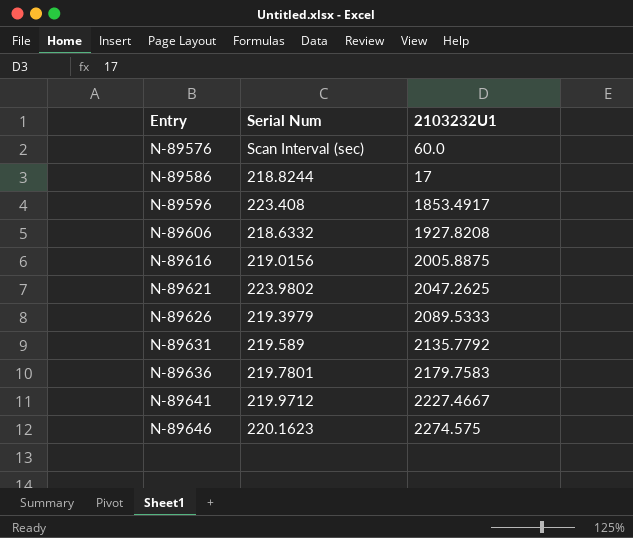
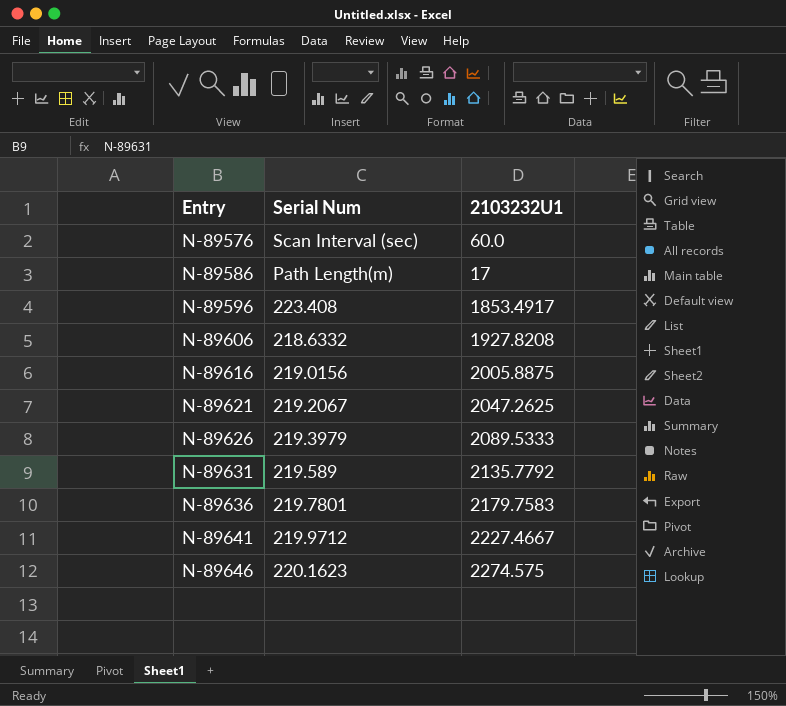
N-89586 | Serial Num: 218.8244 -> Path Length(m)
N-89621 | Serial Num: 223.9802 -> 219.2067

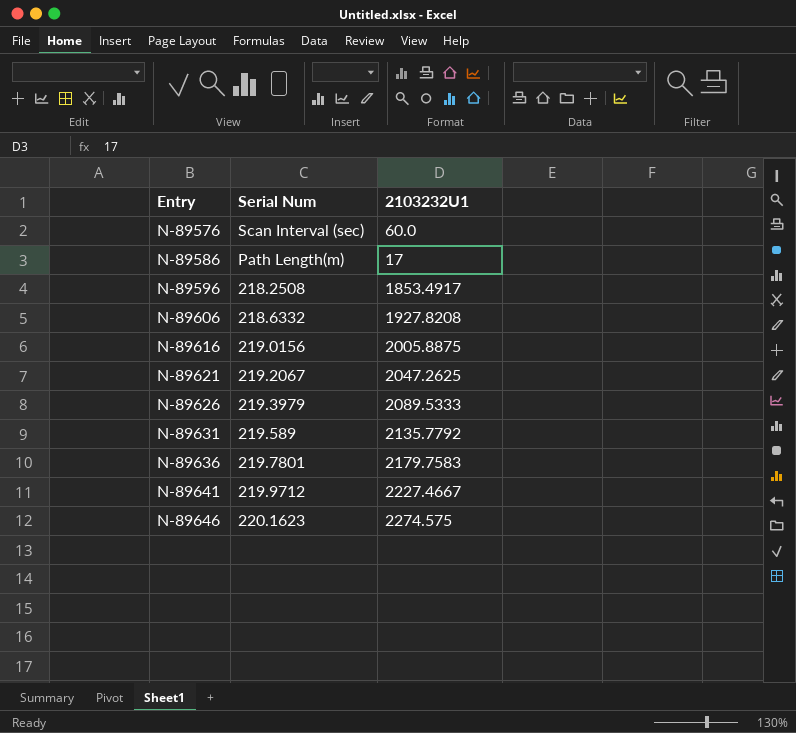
N-89596 | Serial Num: 223.408 -> 218.2508

